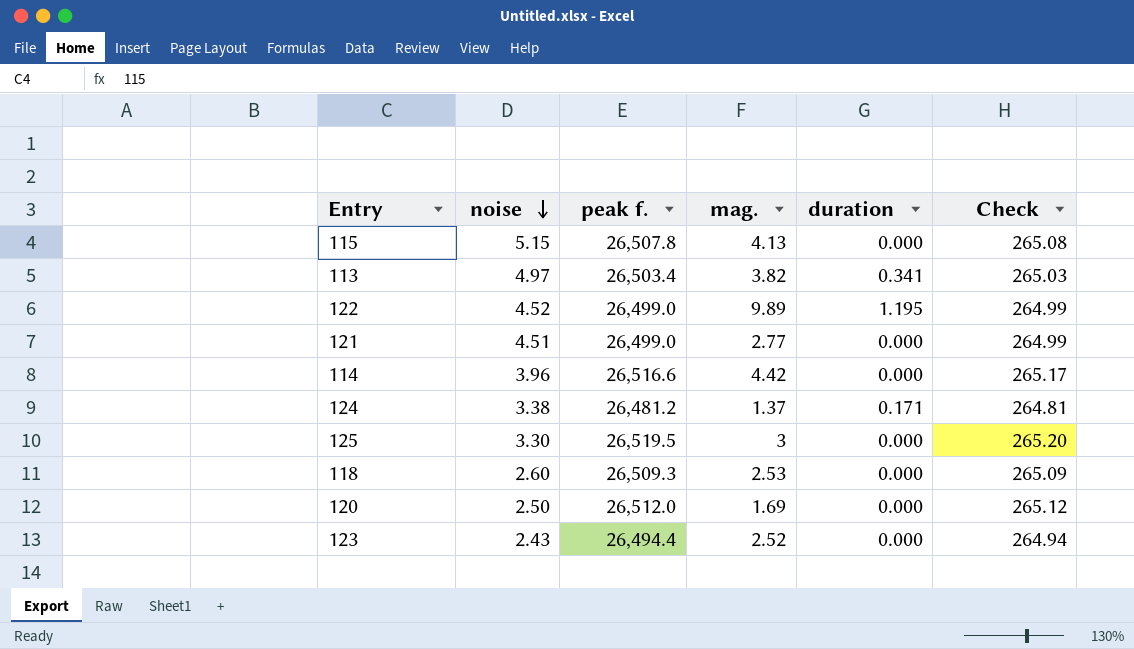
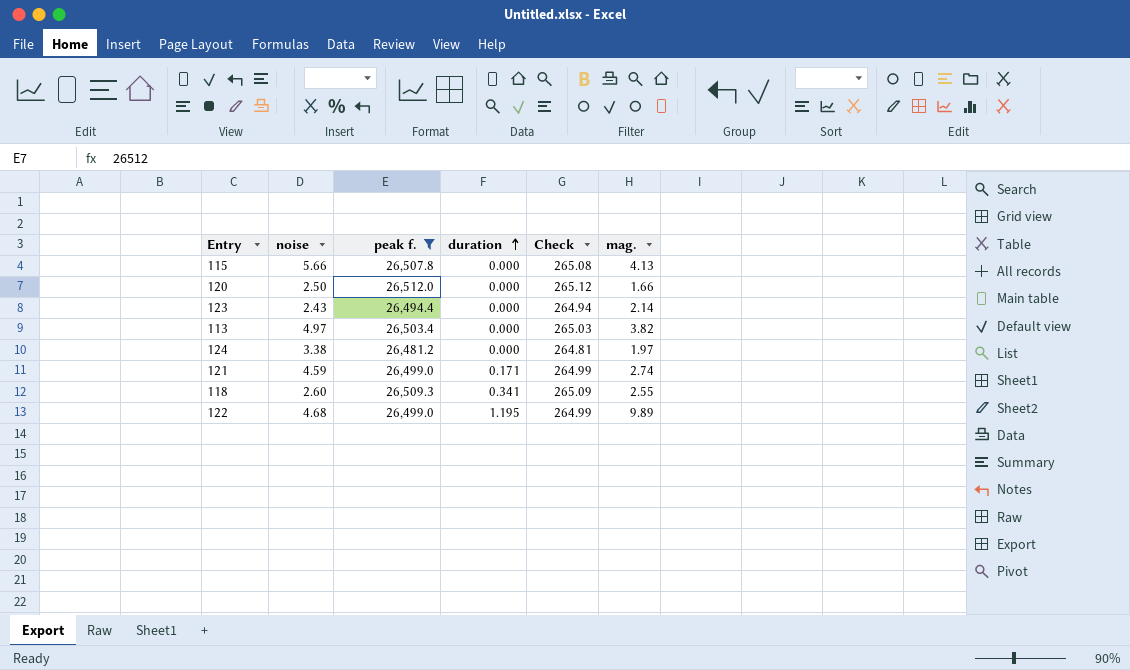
filter: none -> peak f. <= 26,512.0
row order: noise descending -> duration ascending
column mag. | position: 4 -> 6
115 | noise: 5.15 -> 5.66
120 | mag.: 1.69 -> 1.66
123 | mag.: 2.52 -> 2.14
113 | duration: 0.341 -> 0.000
124 | duration: 0.171 -> 0.000
124 | mag.: 1.37 -> 1.97
121 | noise: 4.51 -> 4.59
121 | duration: 0.000 -> 0.171
121 | mag.: 2.77 -> 2.74
118 | duration: 0.000 -> 0.341
118 | mag.: 2.53 -> 2.55
122 | noise: 4.52 -> 4.68

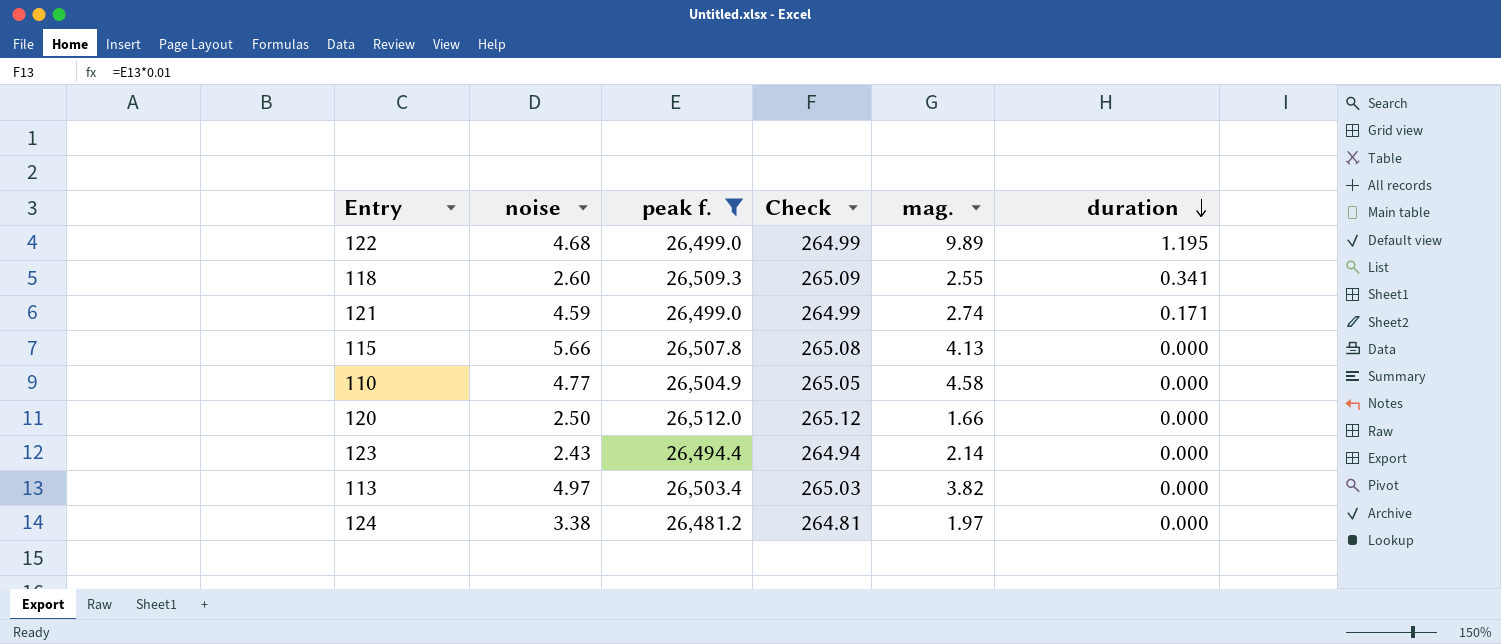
row order: duration ascending -> duration descending
column duration | position: 4 -> 6
row 110: none -> 4.77 | 26,504.9 | 265.05 | 4.58 | 0.000

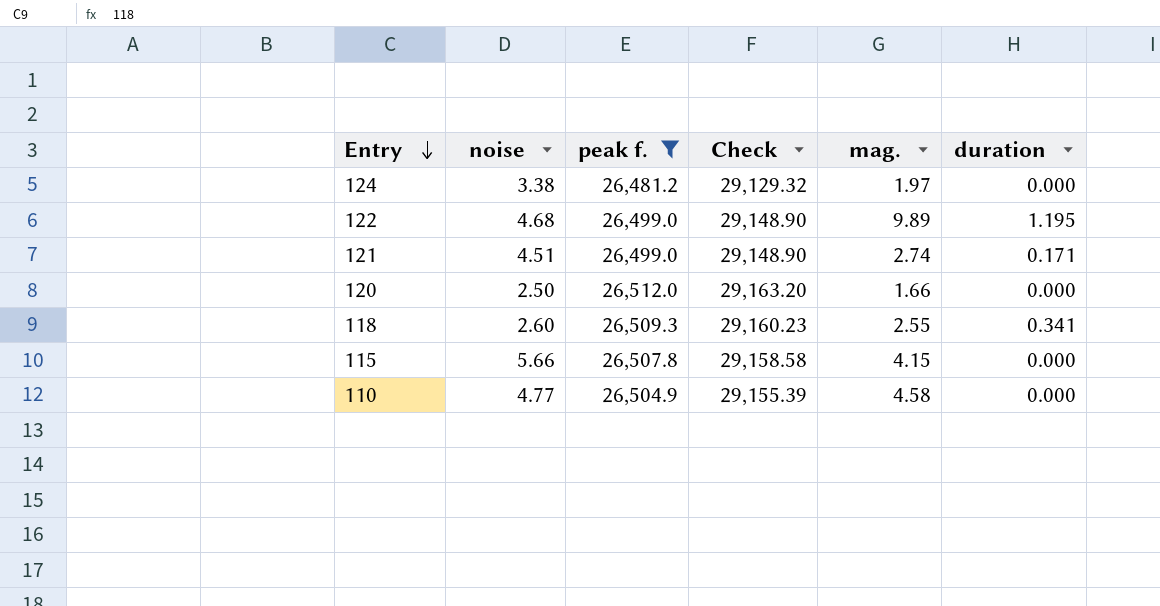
row order: duration descending -> Entry descending
column Check | formula: [peak f.] * 0.01 -> [peak f.] * 1.1
row 123: 2.43 | 26,494.4 | 264.94 | 2.14 | 0.000 -> none
row 113: 4.97 | 26,503.4 | 265.03 | 3.82 | 0.000 -> none
121 | noise: 4.59 -> 4.51
115 | mag.: 4.13 -> 4.15

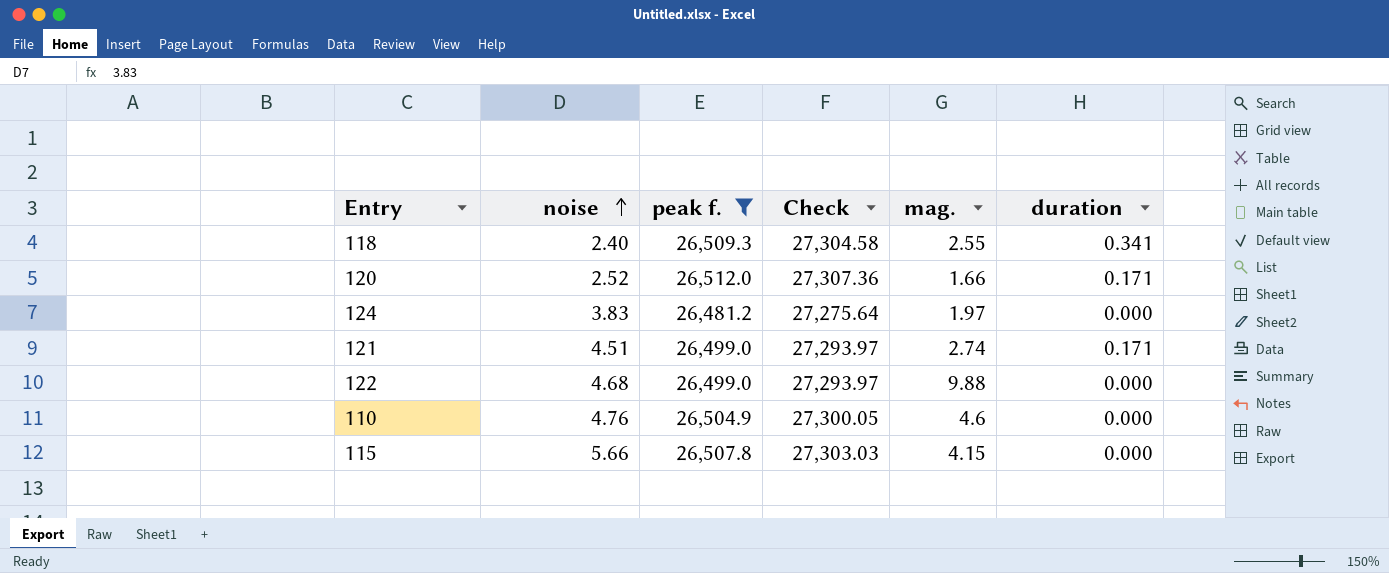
row order: Entry descending -> noise ascending
column Check | formula: [peak f.] * 1.1 -> [peak f.] * 1.03
118 | noise: 2.60 -> 2.40
120 | noise: 2.50 -> 2.52
120 | duration: 0.000 -> 0.171
124 | noise: 3.38 -> 3.83
122 | mag.: 9.89 -> 9.88
122 | duration: 1.195 -> 0.000
110 | noise: 4.77 -> 4.76
110 | mag.: 4.58 -> 4.6

